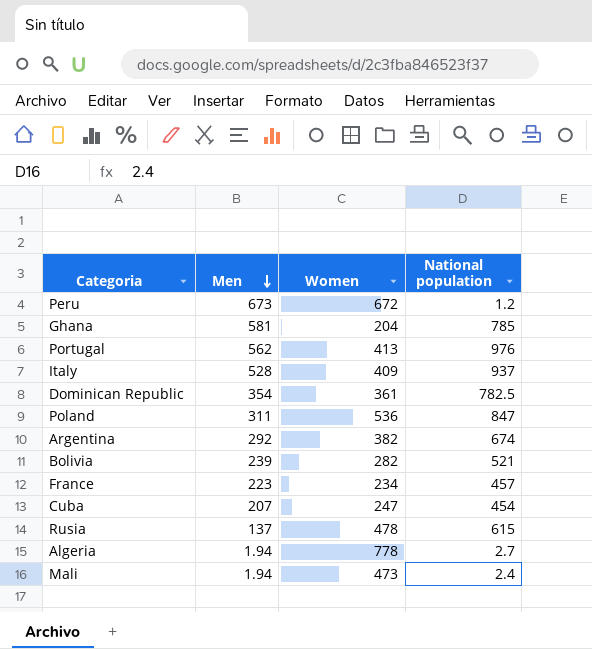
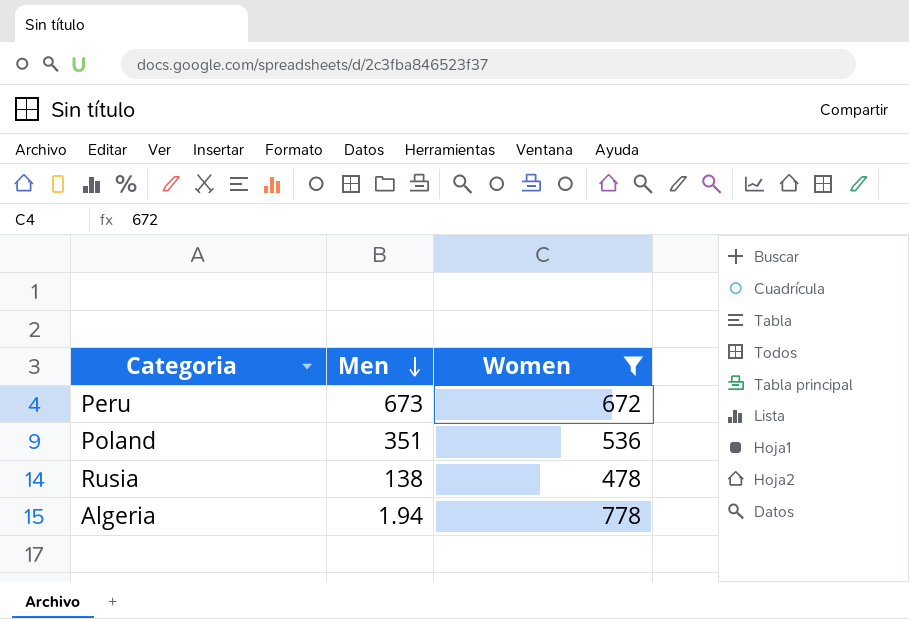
filter: none -> Women >= 478
column National population | position: 4 -> none
Poland | Men: 311 -> 351
Rusia | Men: 137 -> 138

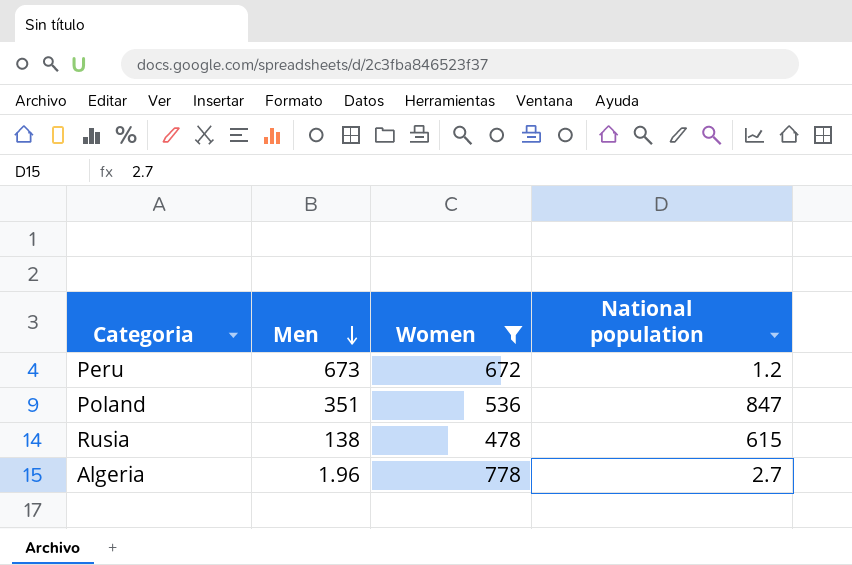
column National population | position: none -> 4
Algeria | Men: 1.94 -> 1.96

